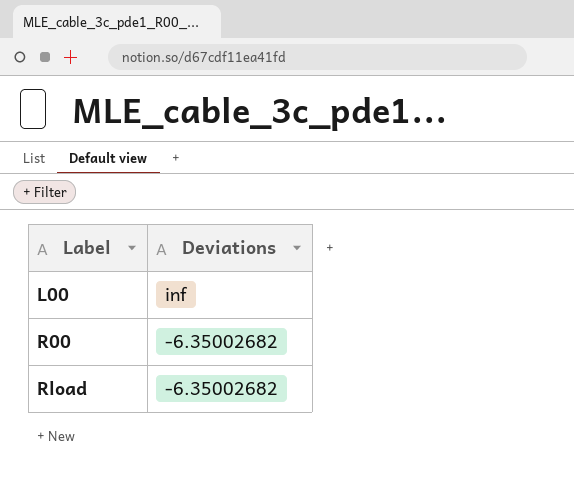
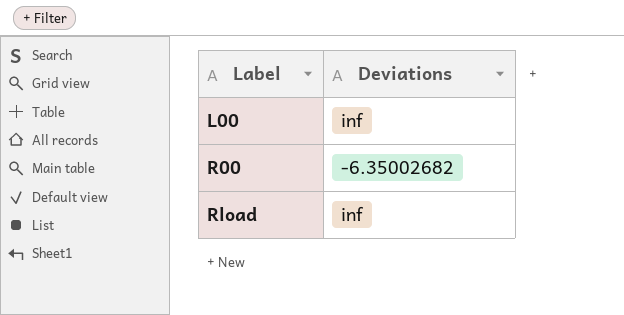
Rload | Deviations: -6.35002682 -> inf

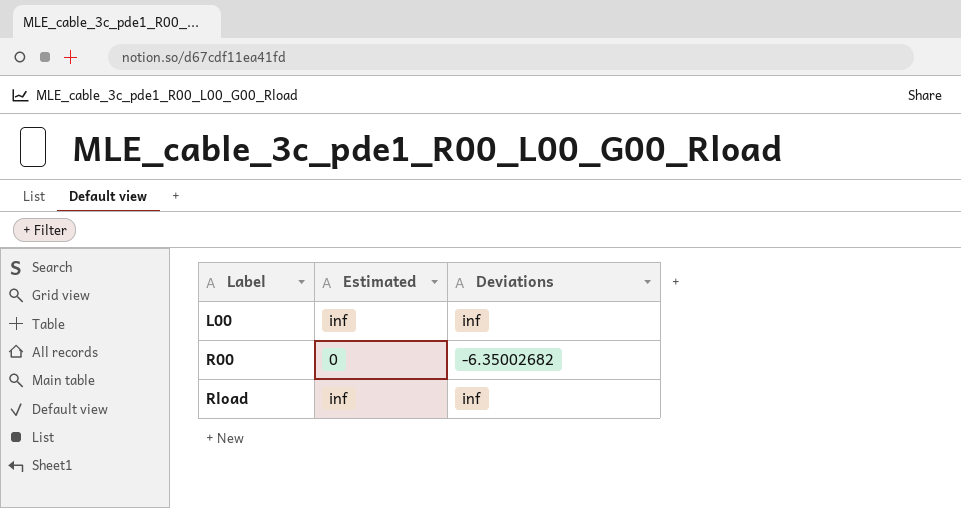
column Estimated | position: none -> 2

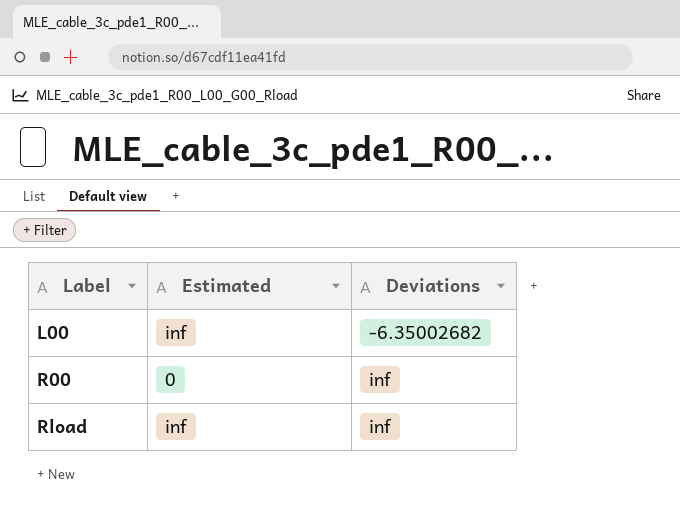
L00 | Deviations: inf -> -6.35002682
R00 | Deviations: -6.35002682 -> inf

